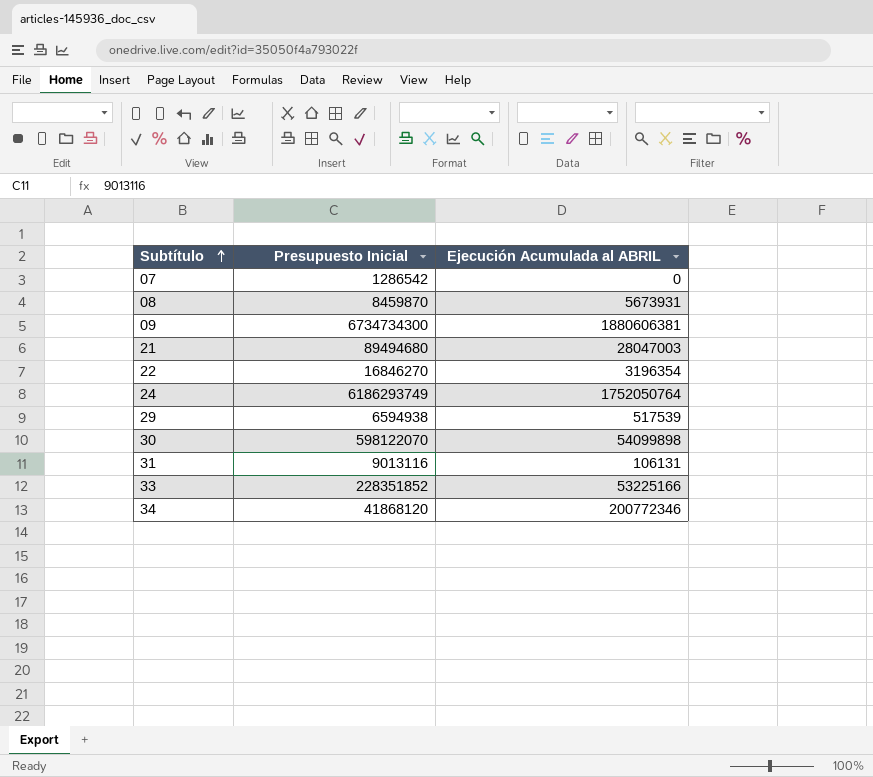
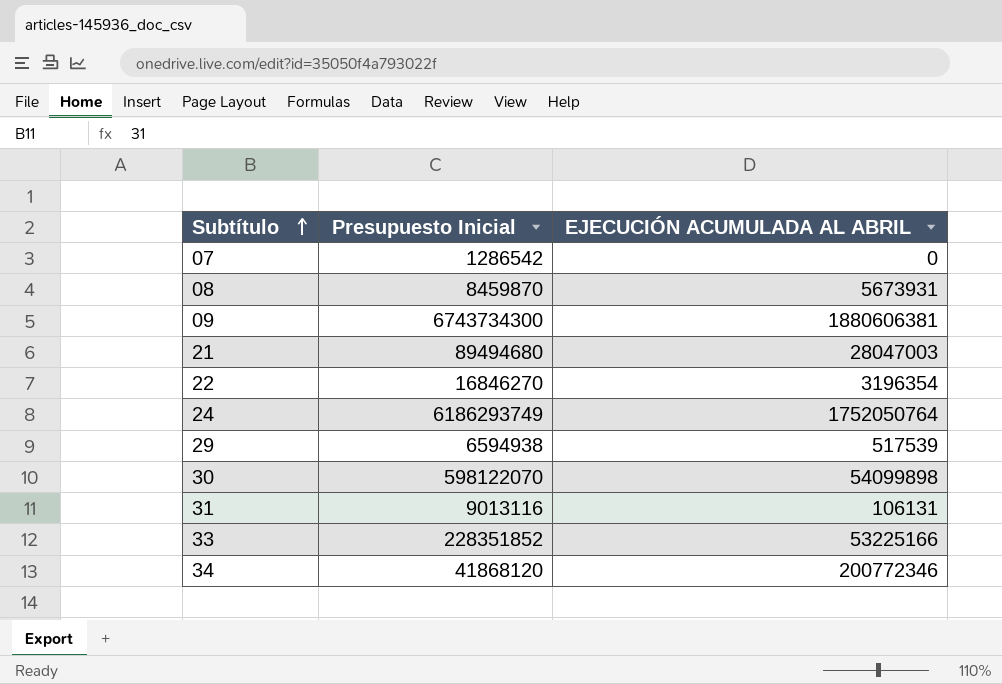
column name: Ejecución Acumulada al ABRIL -> EJECUCIÓN ACUMULADA AL ABRIL
09 | Presupuesto Inicial: 6734734300 -> 6743734300

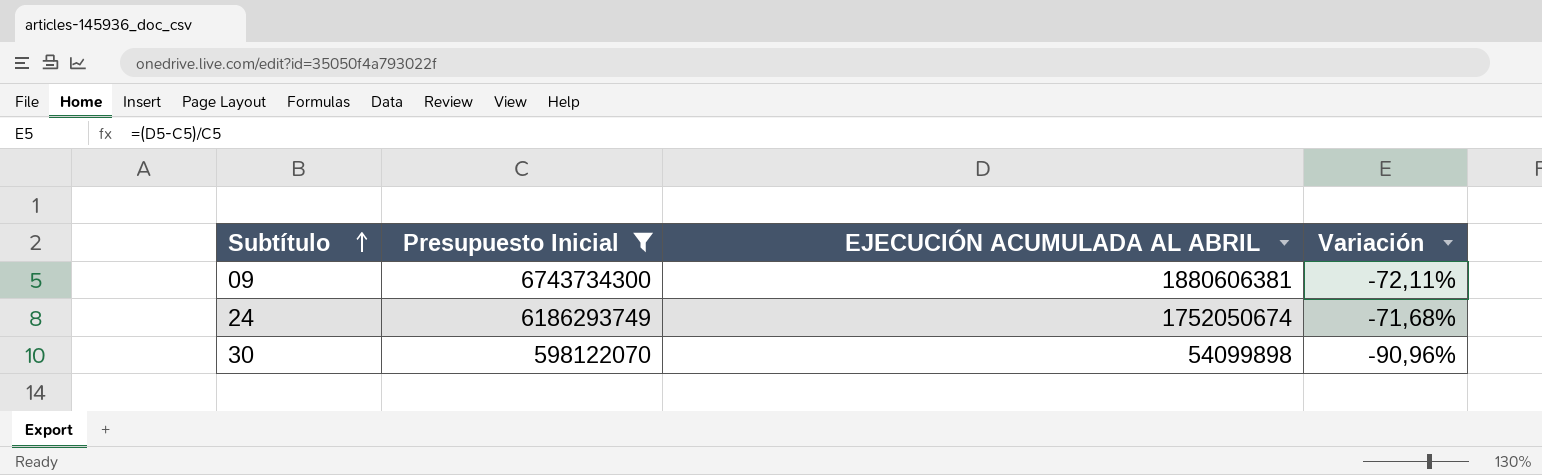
filter: none -> Presupuesto Inicial >= 598122070
column Variación | formula: none -> ([EJECUCIÓN ACUMULADA AL ABRIL] - [Presupuesto Inicial]) / [Presupuesto Inicial]
24 | EJECUCIÓN ACUMULADA AL ABRIL: 1752050764 -> 1752050674

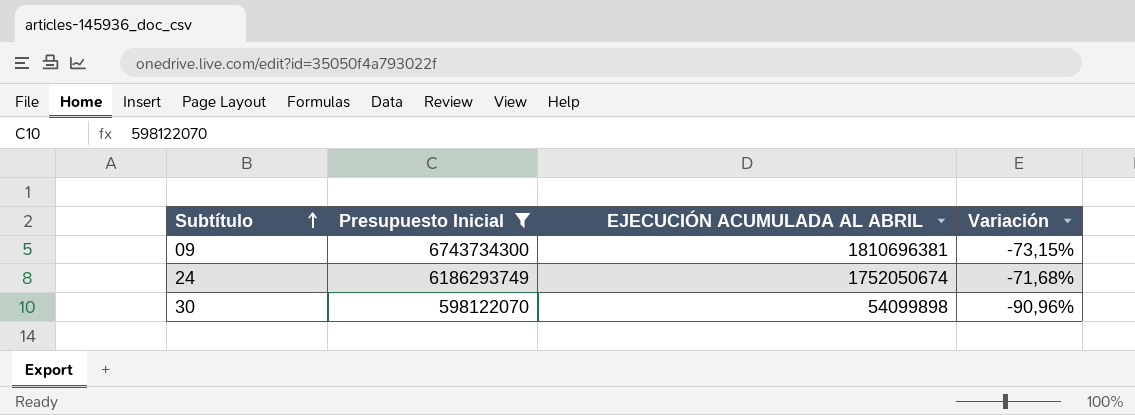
09 | EJECUCIÓN ACUMULADA AL ABRIL: 1880606381 -> 1810696381
09 | Variación: -72,11% -> -73,15%

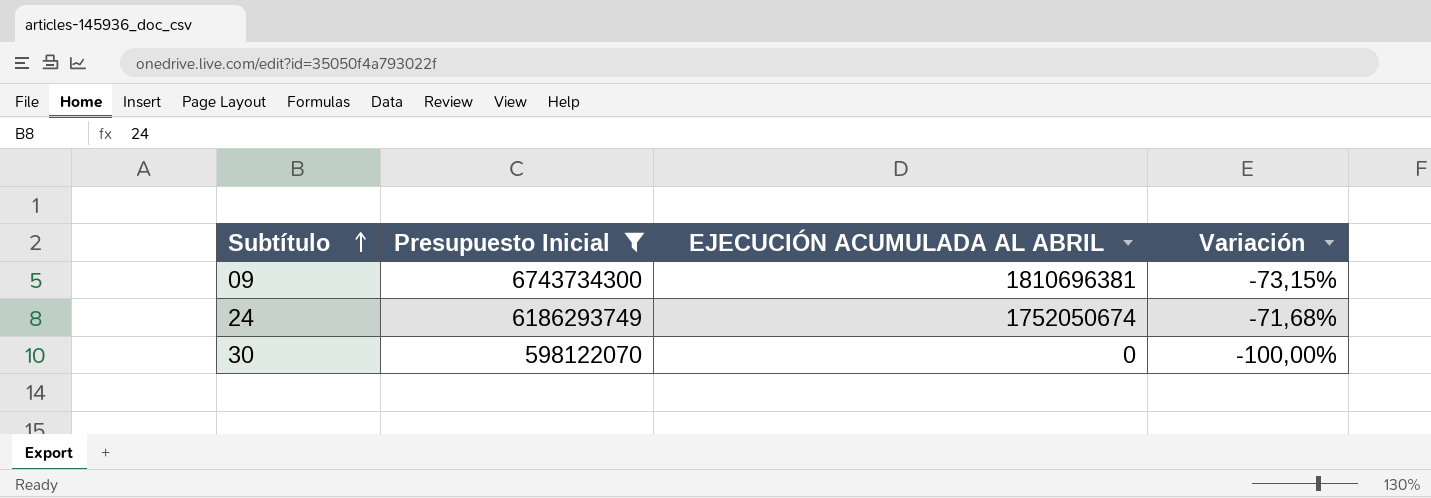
30 | EJECUCIÓN ACUMULADA AL ABRIL: 54099898 -> 0
30 | Variación: -90,96% -> -100,00%

